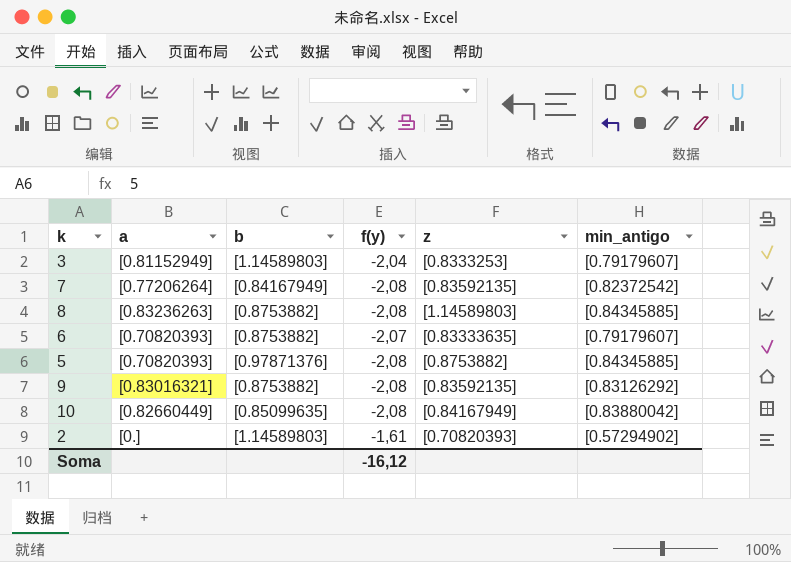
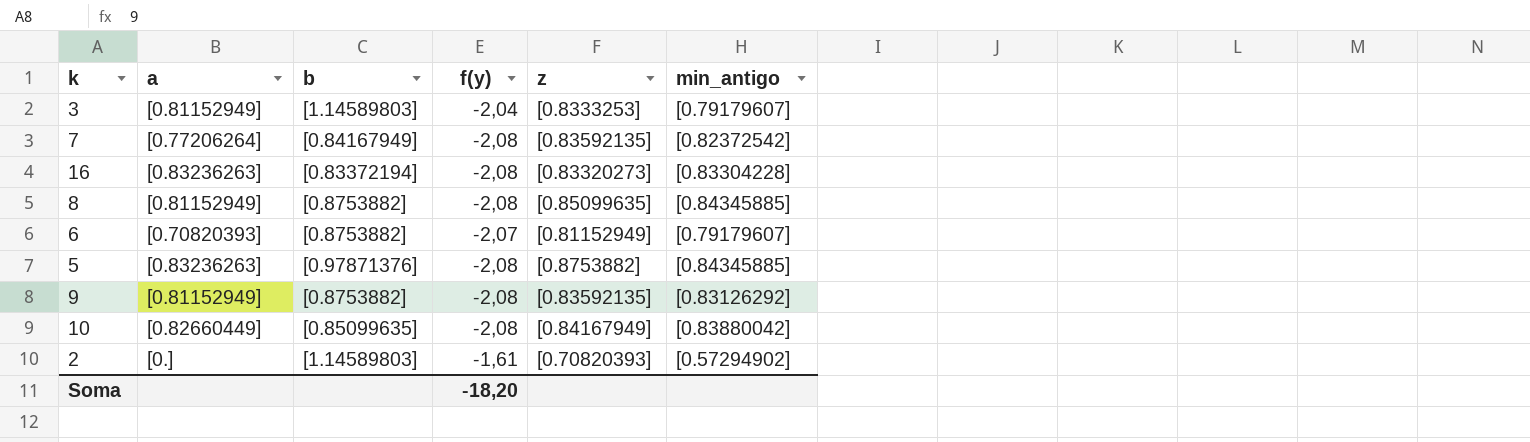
row 16: none -> [0.83236263] | [0.83372194] | -2,08 | [0.83320273] | [0.83304228]
8 | a: [0.83236263] -> [0.81152949]
8 | z: [1.14589803] -> [0.85099635]
6 | z: [0.83333635] -> [0.81152949]
5 | a: [0.70820393] -> [0.83236263]
9 | a: [0.83016321] -> [0.81152949]
Soma | f(y): -16,12 -> -18,20

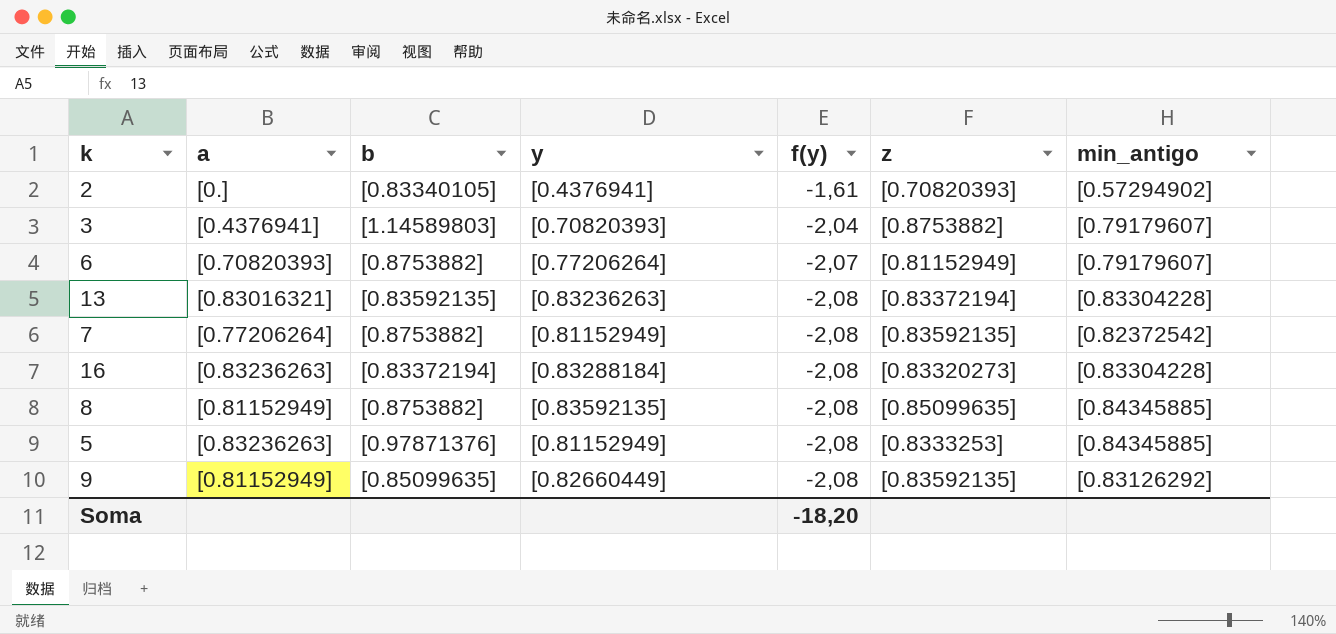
row order: none -> f(y) descending
column y | position: none -> 4
row 10: [0.82660449] | [0.85099635] | -2,08 | [0.84167949] | [0.83880042] -> none
2 | b: [1.14589803] -> [0.83340105]
3 | a: [0.81152949] -> [0.4376941]
3 | z: [0.8333253] -> [0.8753882]
row 13: none -> [0.83016321] | [0.83592135] | [0.83236263] | -2,08 | [0.83372194] | [0.83304228]
7 | b: [0.84167949] -> [0.8753882]
5 | z: [0.8753882] -> [0.8333253]
9 | b: [0.8753882] -> [0.85099635]

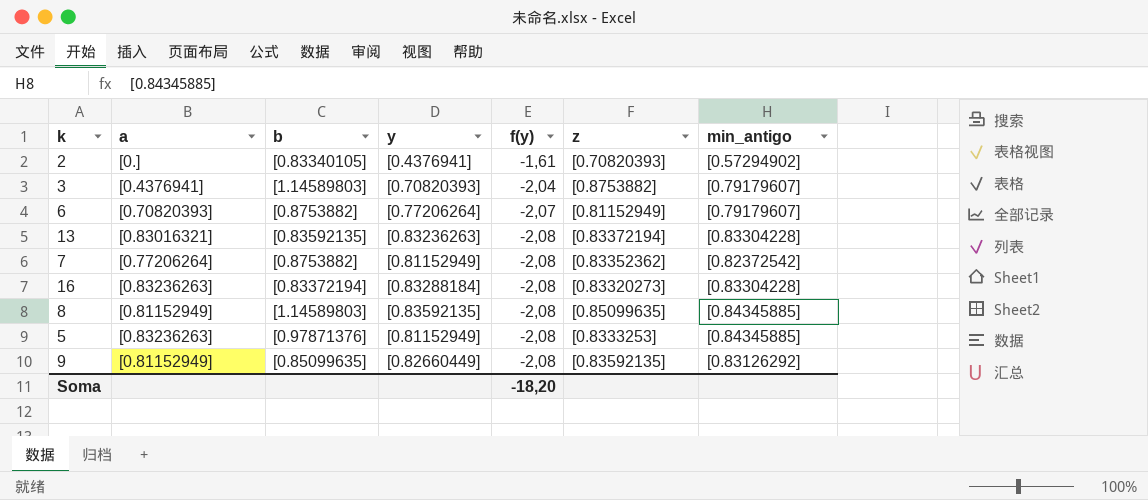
7 | z: [0.83592135] -> [0.83352362]
8 | b: [0.8753882] -> [1.14589803]

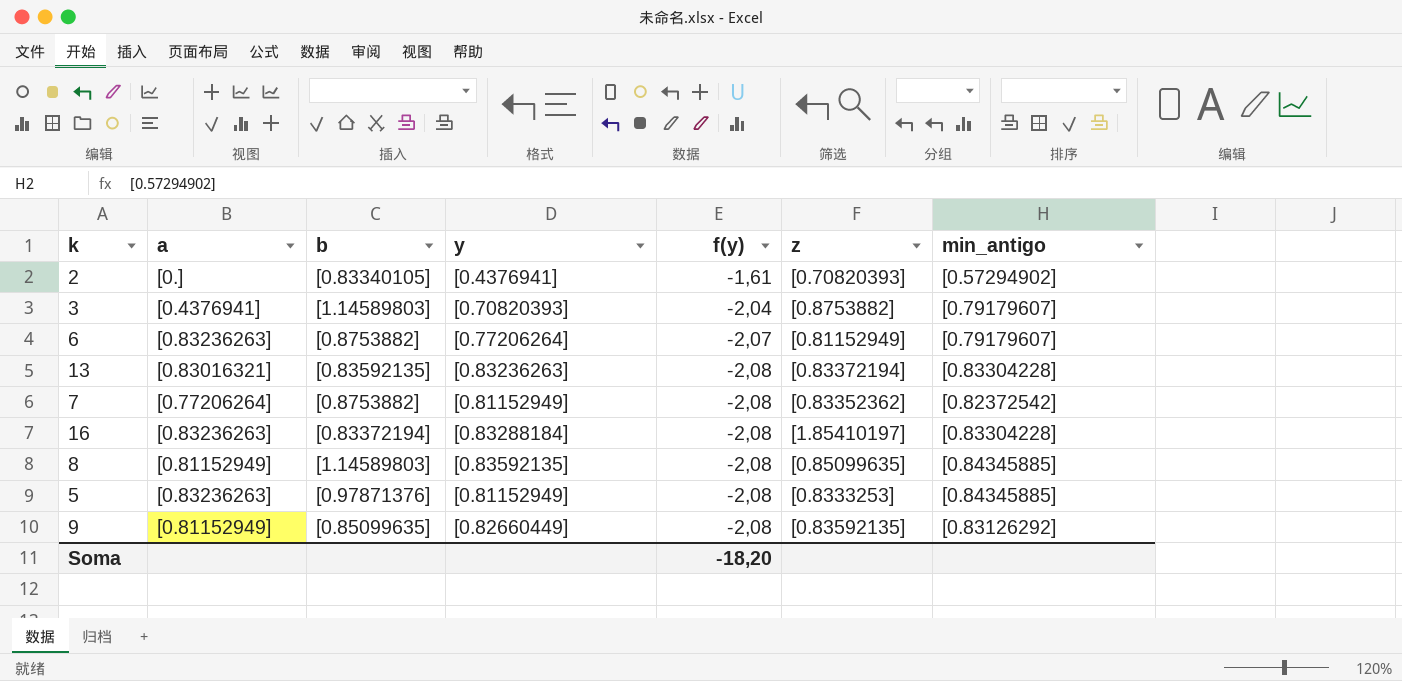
6 | a: [0.70820393] -> [0.83236263]
16 | z: [0.83320273] -> [1.85410197]

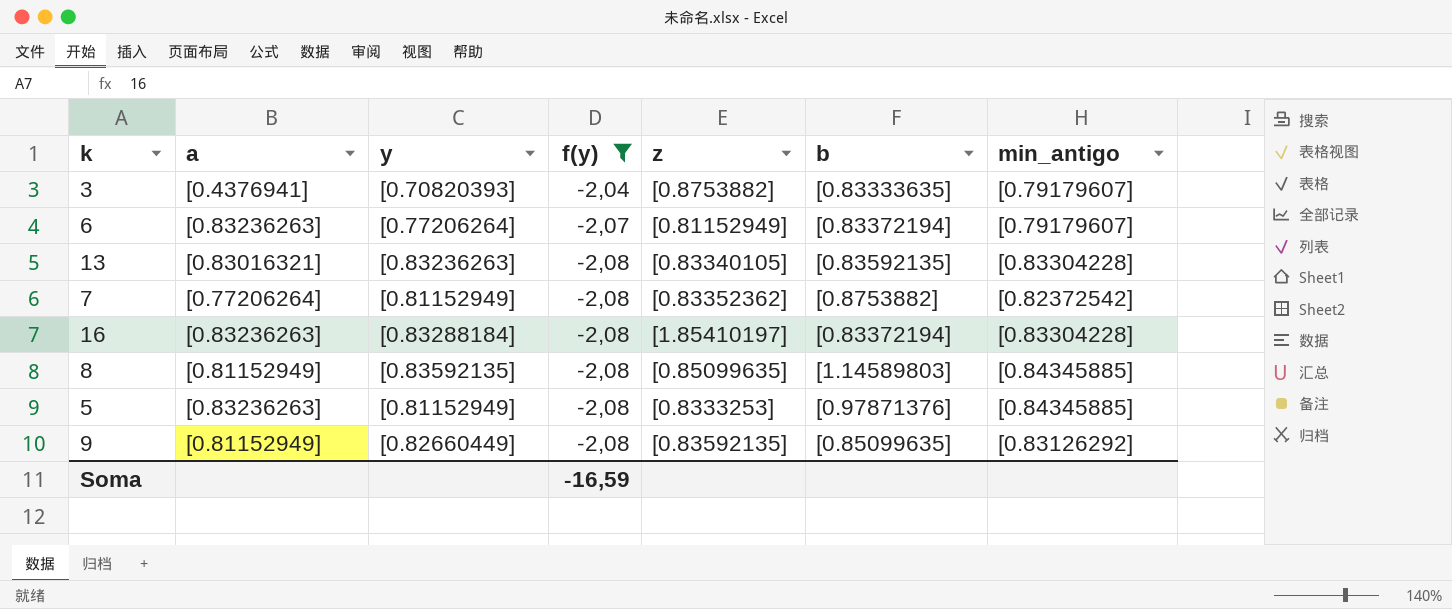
filter: none -> f(y) != -1,61
column b | position: 3 -> 6
3 | b: [1.14589803] -> [0.83333635]
6 | b: [0.8753882] -> [0.83372194]
13 | z: [0.83372194] -> [0.83340105]
Soma | f(y): -18,20 -> -16,59

